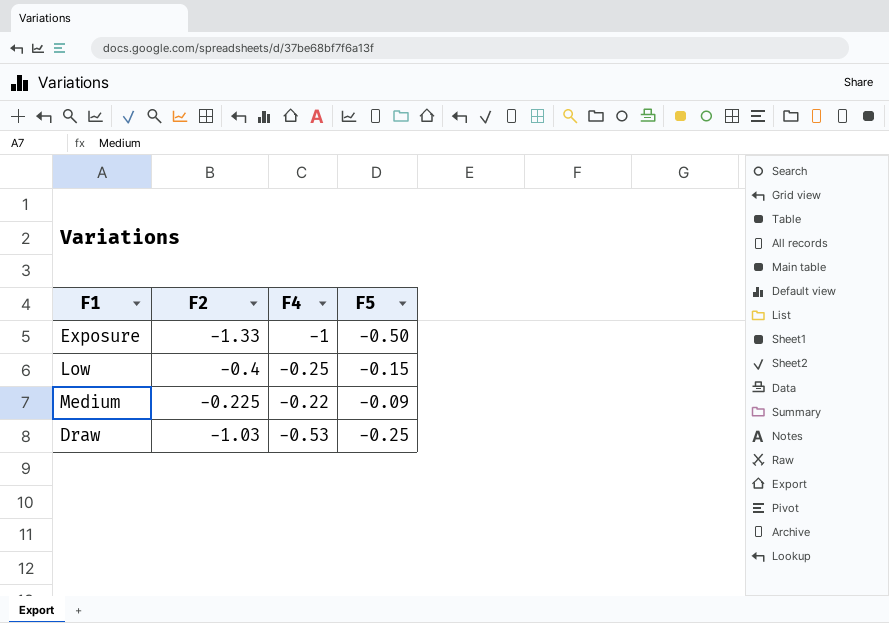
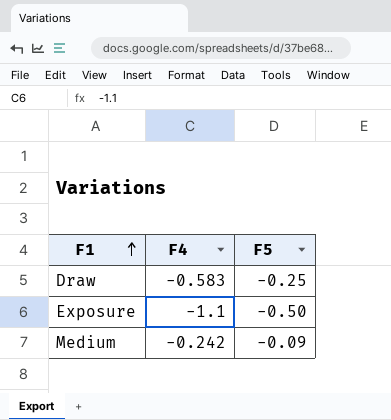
row order: none -> F1 ascending
column F2 | position: 2 -> none
row Low: -0.4 | -0.25 | -0.15 -> none
Draw | F4: -0.53 -> -0.583
Exposure | F4: -1 -> -1.1
Medium | F4: -0.22 -> -0.242

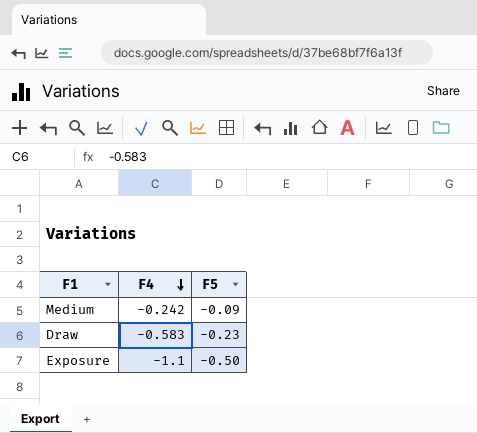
row order: F1 ascending -> F4 descending
Draw | F5: -0.25 -> -0.23

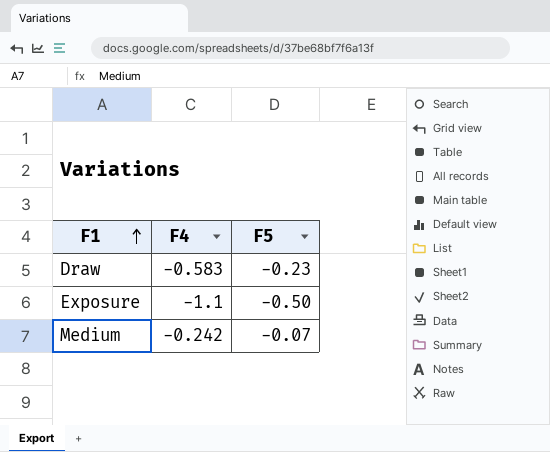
row order: F4 descending -> F1 ascending
Medium | F5: -0.09 -> -0.07

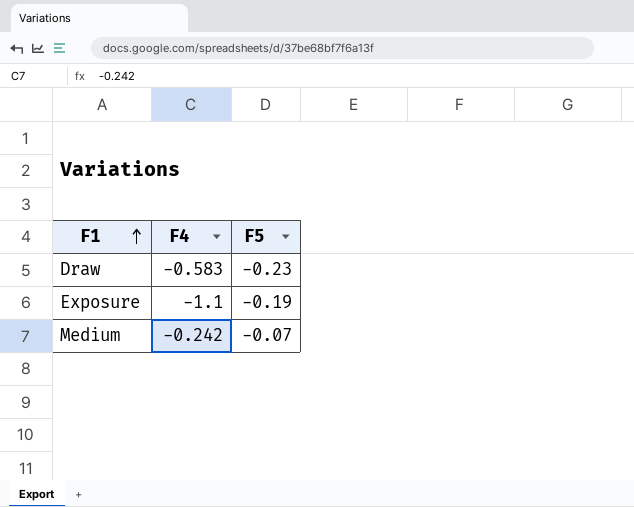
Exposure | F5: -0.50 -> -0.19

